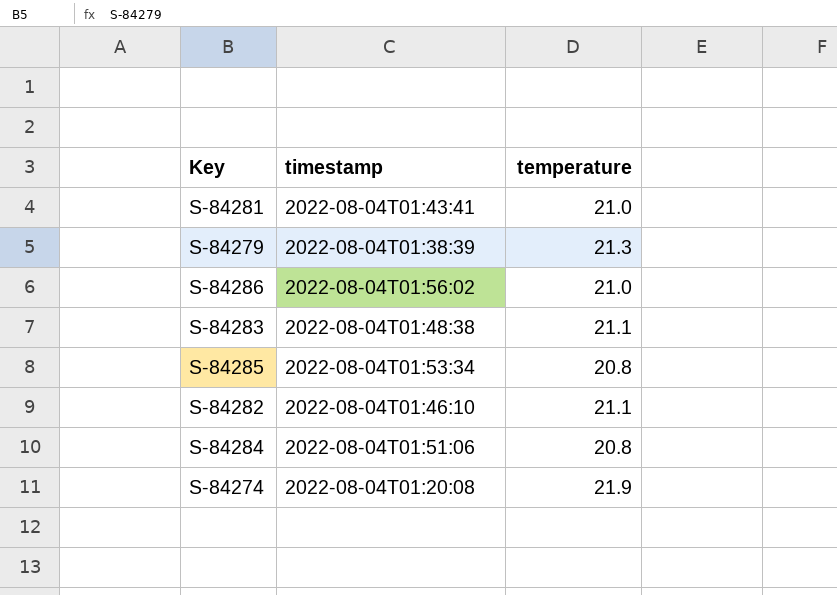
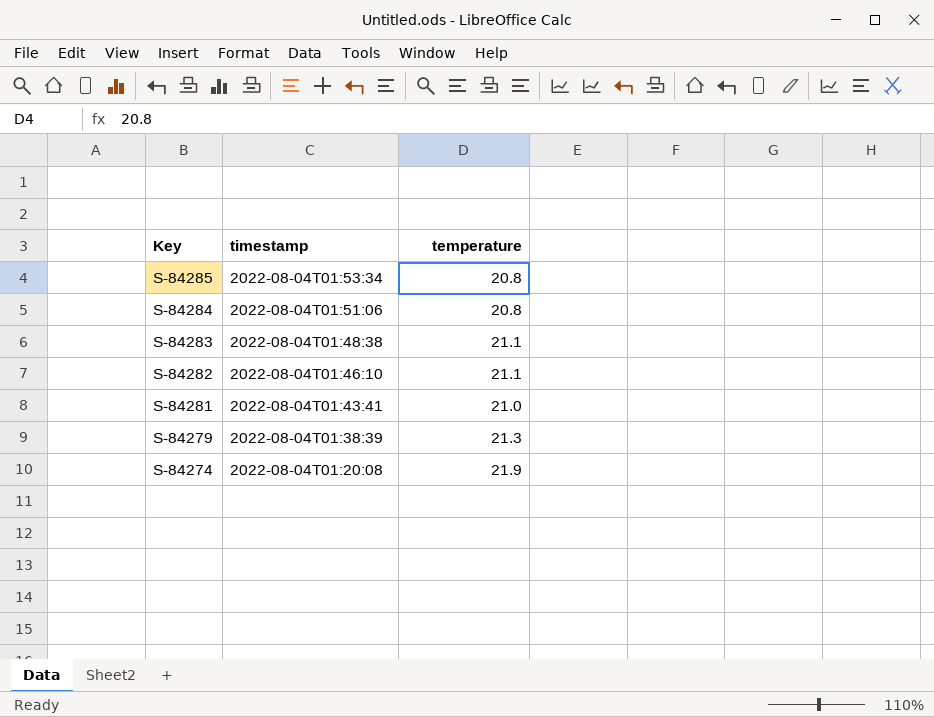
row order: none -> Key descending
row S-84286: 2022-08-04T01:56:02 | 21.0 -> none

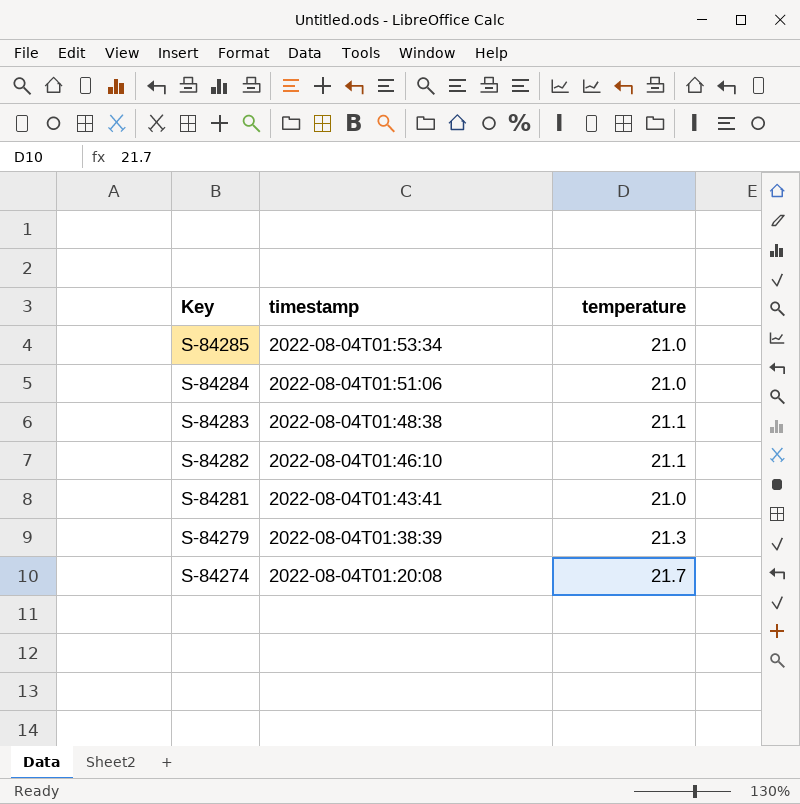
S-84285 | temperature: 20.8 -> 21.0
S-84284 | temperature: 20.8 -> 21.0
S-84274 | temperature: 21.9 -> 21.7

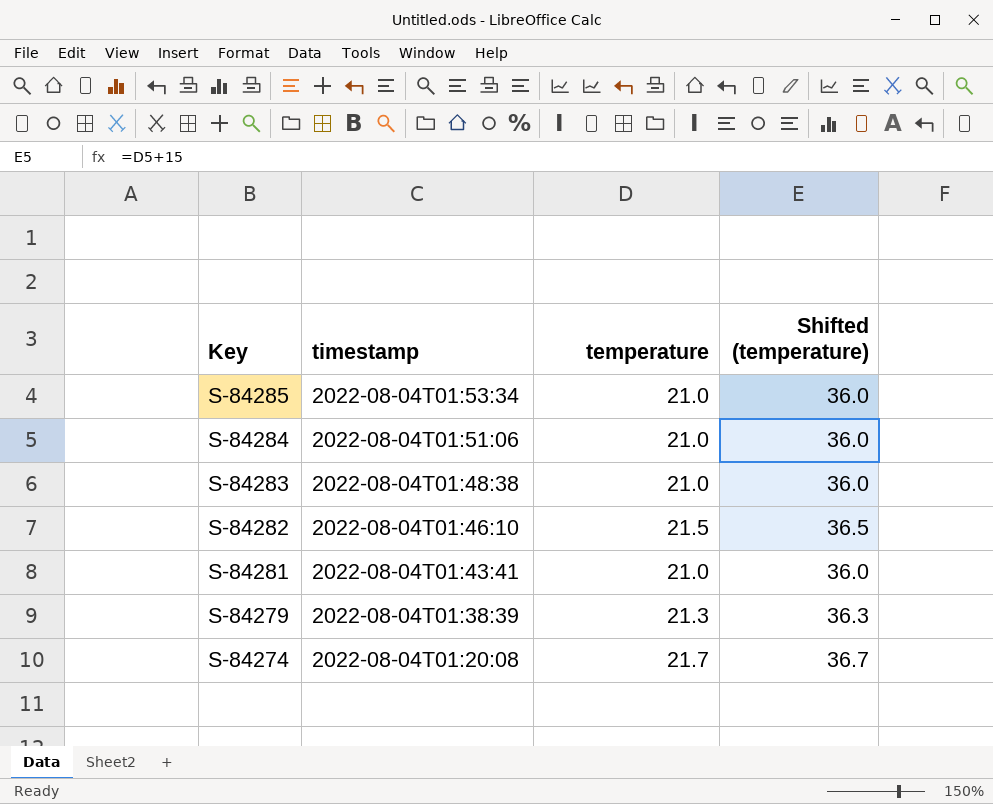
column Shifted (temperature) | formula: none -> [temperature] + 15
S-84283 | temperature: 21.1 -> 21.0
S-84282 | temperature: 21.1 -> 21.5

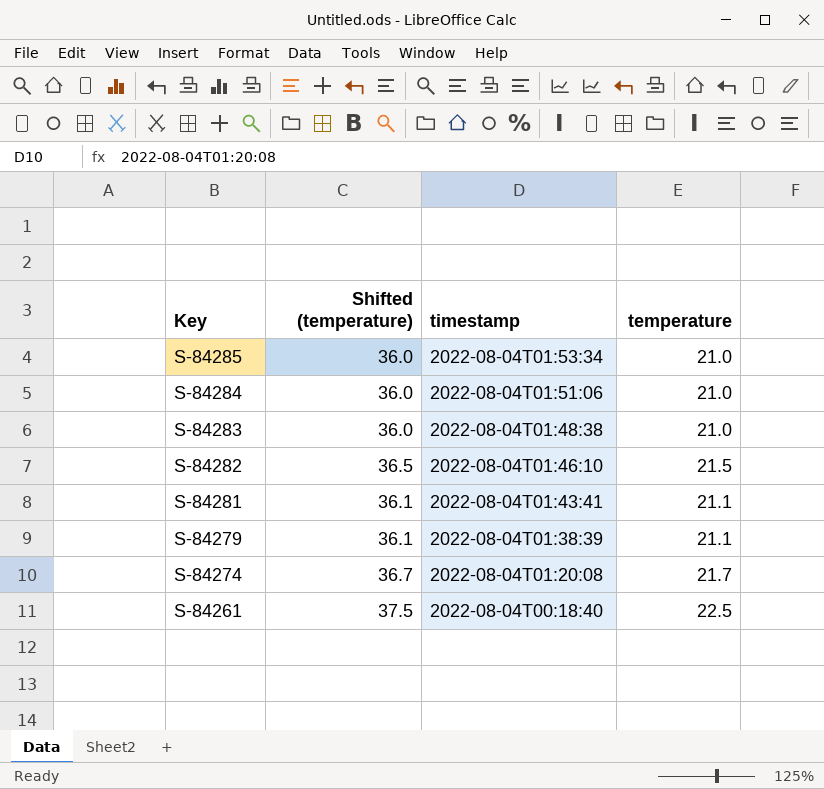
column Shifted (temperature) | position: 4 -> 2
S-84281 | Shifted (temperature): 36.0 -> 36.1
S-84281 | temperature: 21.0 -> 21.1
S-84279 | Shifted (temperature): 36.3 -> 36.1
S-84279 | temperature: 21.3 -> 21.1
row S-84261: none -> 37.5 | 2022-08-04T00:18:40 | 22.5

